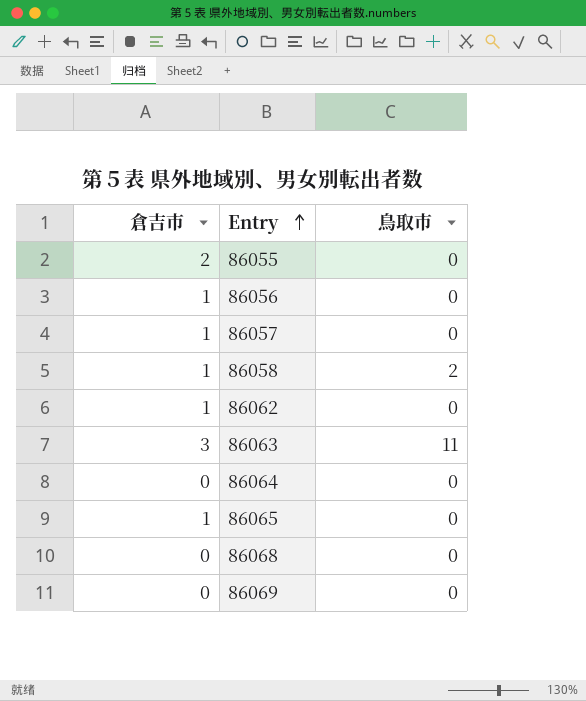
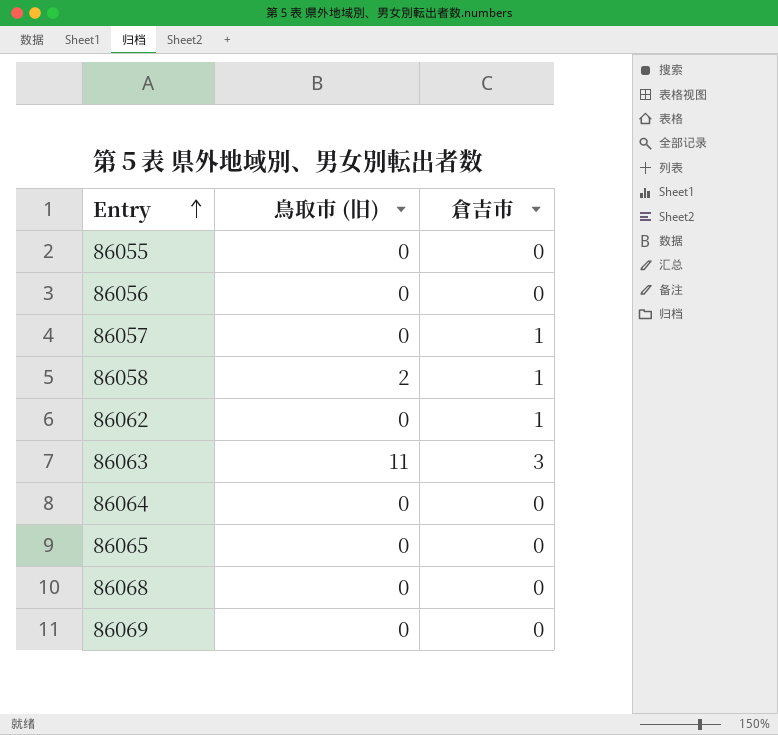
column name: 鳥取市 -> 鳥取市 (旧)
column 倉吉市 | position: 1 -> 3
86055 | 倉吉市: 2 -> 0
86056 | 倉吉市: 1 -> 0
86065 | 倉吉市: 1 -> 0

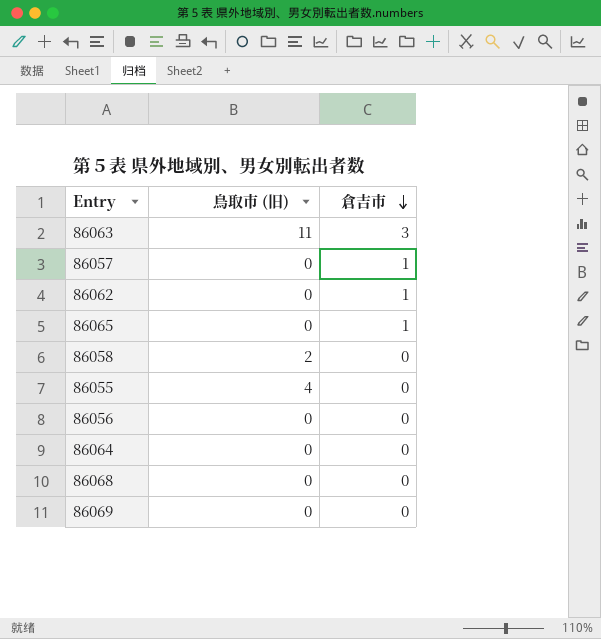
row order: Entry ascending -> 倉吉市 descending
86065 | 倉吉市: 0 -> 1
86058 | 倉吉市: 1 -> 0
86055 | 鳥取市 (旧): 0 -> 4

